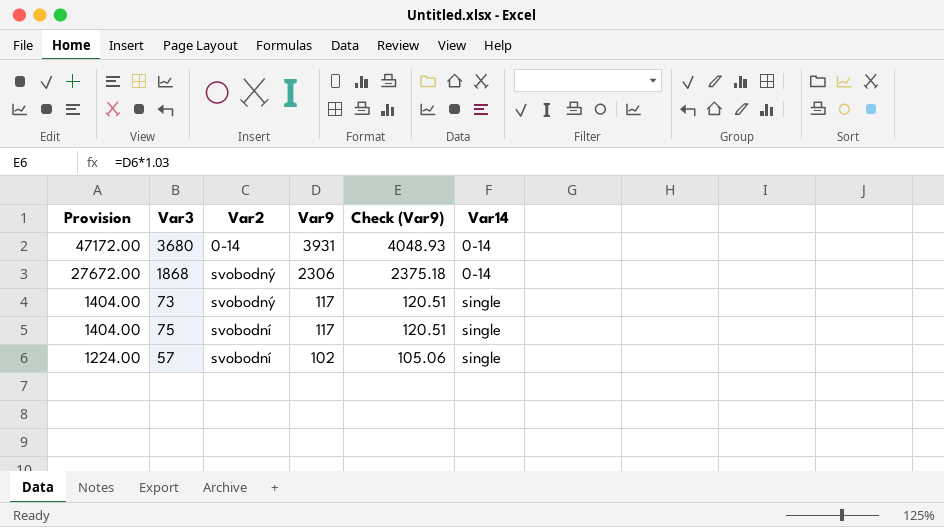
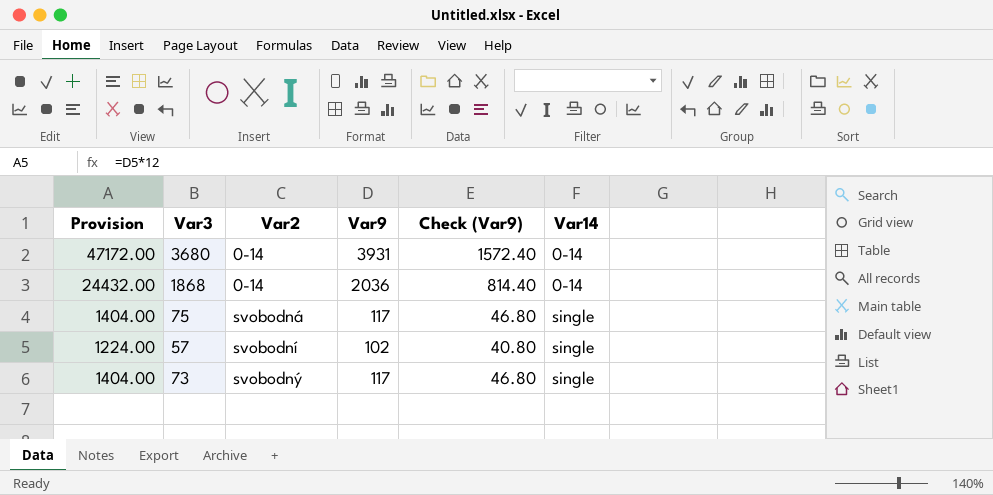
row order: Provision descending -> Var2 ascending
column Check (Var9) | formula: [Var9] * 1.03 -> [Var9] * 0.4
1868 | Provision: 27672.00 -> 24432.00
1868 | Var2: svobodný -> 0-14
1868 | Var9: 2306 -> 2036
75 | Var2: svobodní -> svobodná

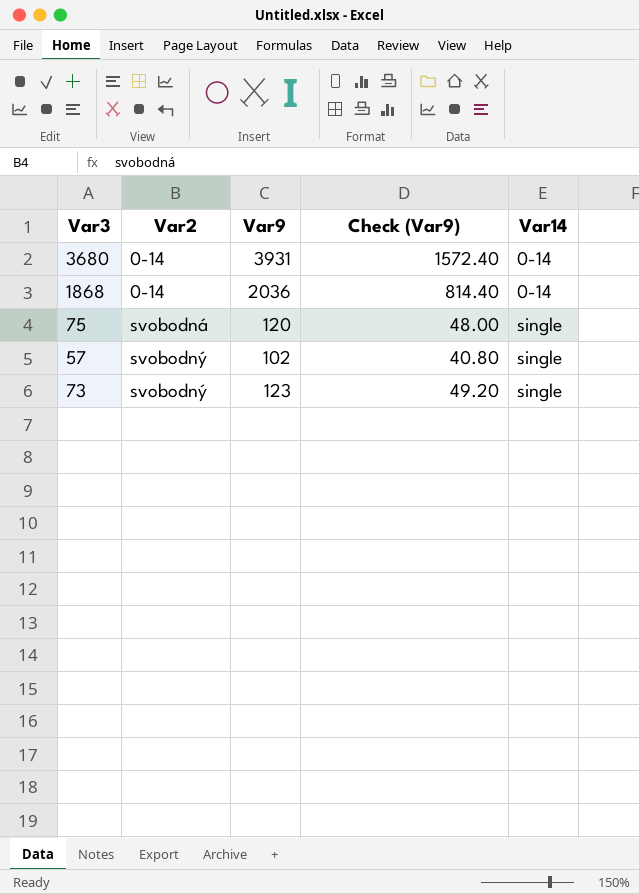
column Provision | formula: [Var9] * 12 -> none
75 | Var9: 117 -> 120
75 | Check (Var9): 46.80 -> 48.00
57 | Var2: svobodní -> svobodný
73 | Var9: 117 -> 123
73 | Check (Var9): 46.80 -> 49.20

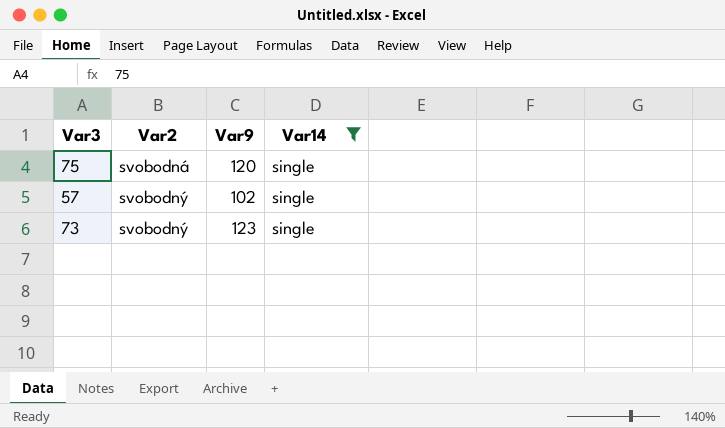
filter: none -> Var14 = single
column Check (Var9) | formula: [Var9] * 0.4 -> none

